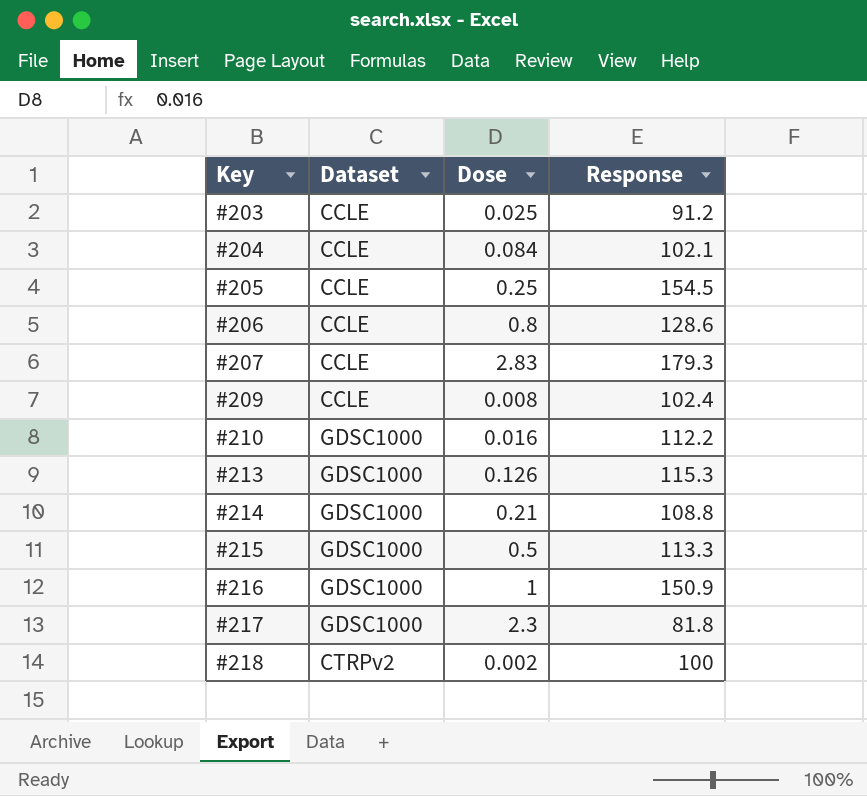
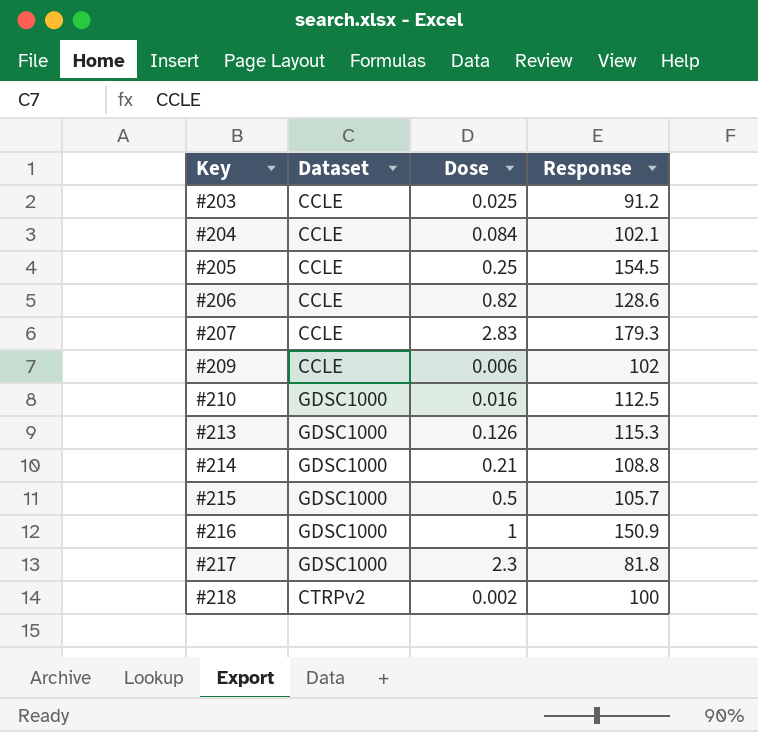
#206 | Dose: 0.8 -> 0.82
#209 | Dose: 0.008 -> 0.006
#209 | Response: 102.4 -> 102
#210 | Response: 112.2 -> 112.5
#215 | Response: 113.3 -> 105.7

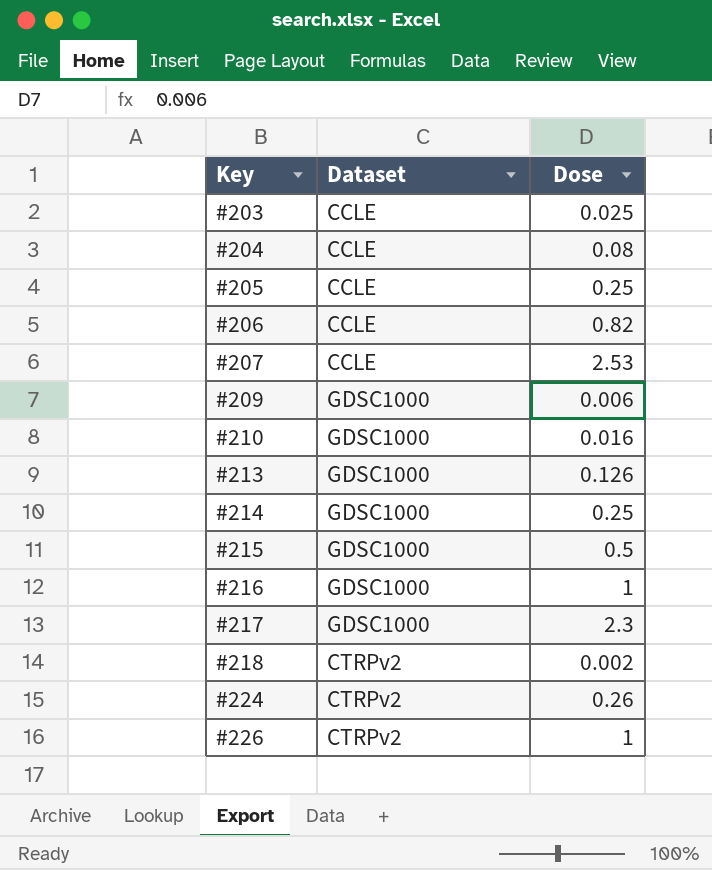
column Response | position: 4 -> none
#204 | Dose: 0.084 -> 0.08
#207 | Dose: 2.83 -> 2.53
#209 | Dataset: CCLE -> GDSC1000
#214 | Dose: 0.21 -> 0.25
row #224: none -> CTRPv2 | 0.26
row #226: none -> CTRPv2 | 1

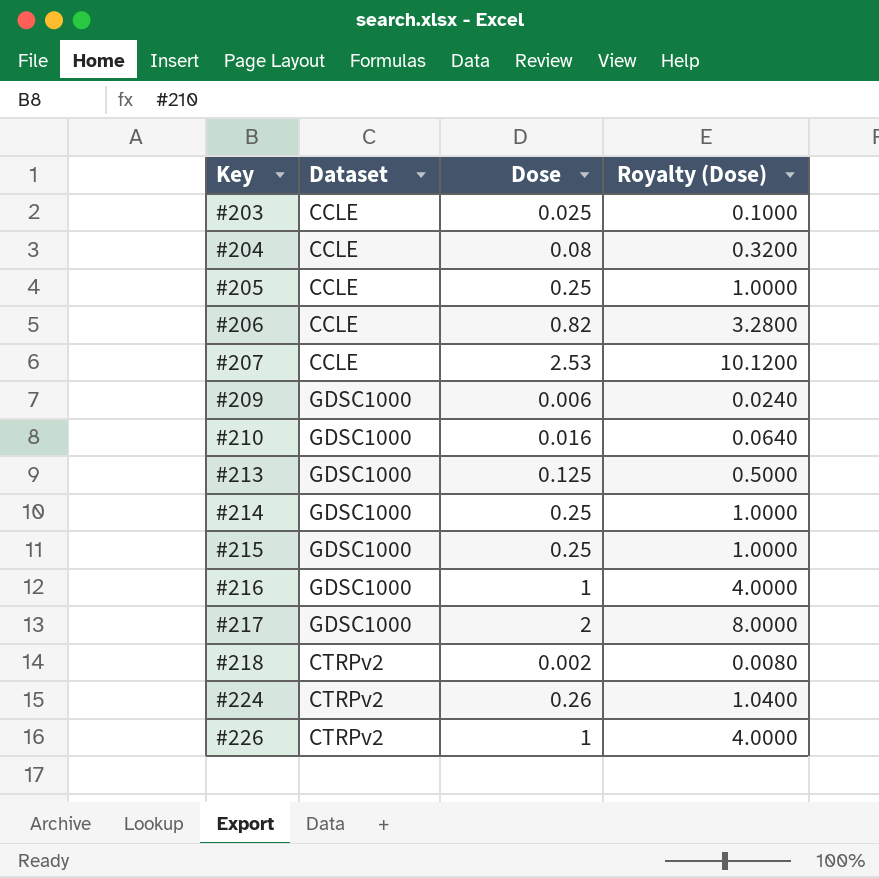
column Royalty (Dose) | formula: none -> [Dose] * 4
#213 | Dose: 0.126 -> 0.125
#215 | Dose: 0.5 -> 0.25
#217 | Dose: 2.3 -> 2

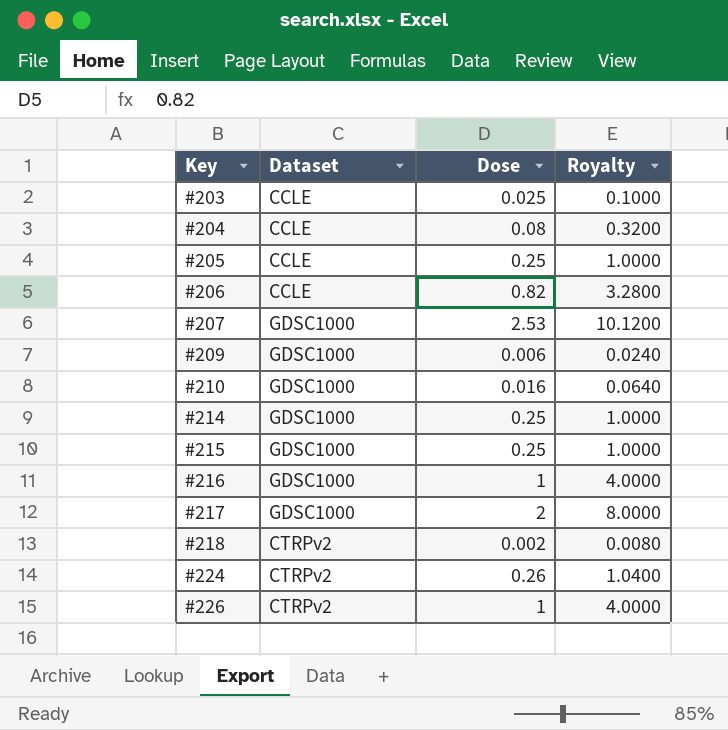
column name: Royalty (Dose) -> Royalty
row #213: GDSC1000 | 0.125 | 0.5000 -> none
#207 | Dataset: CCLE -> GDSC1000

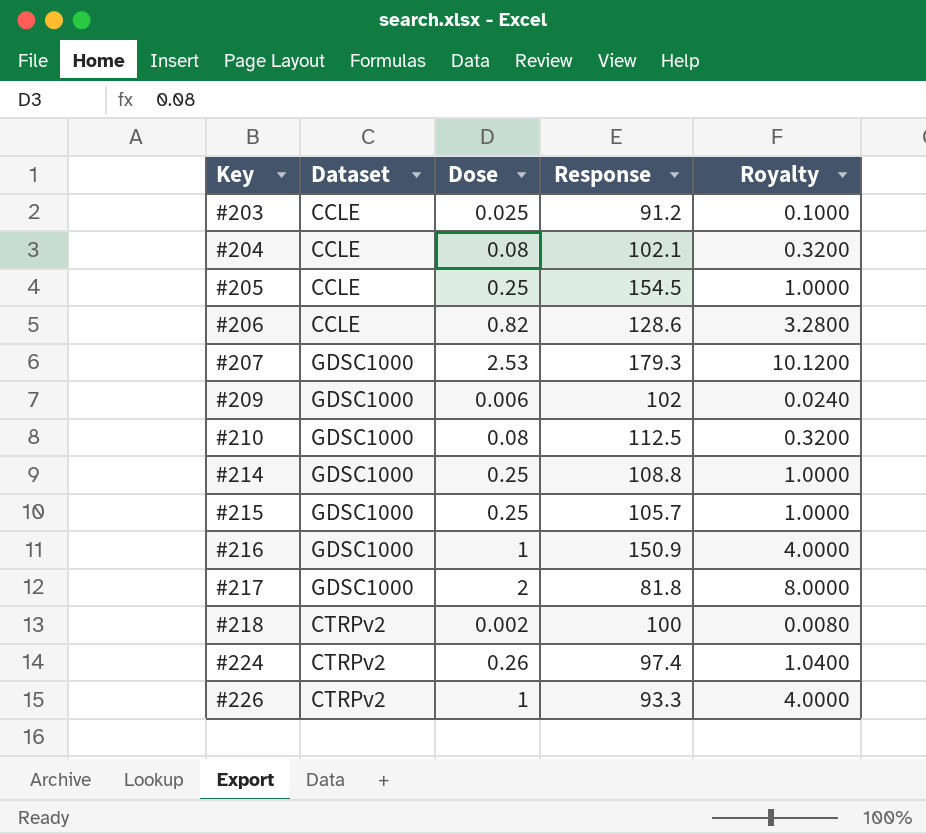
column Response | position: none -> 4
#210 | Dose: 0.016 -> 0.08
#210 | Royalty: 0.0640 -> 0.3200

